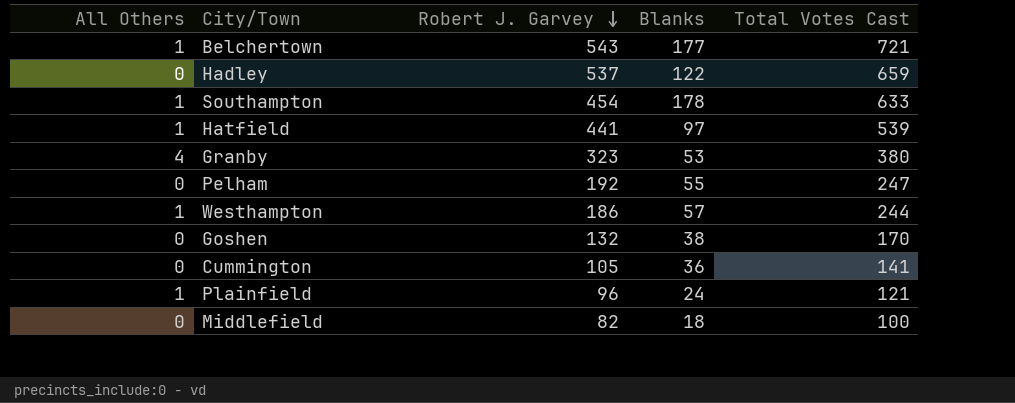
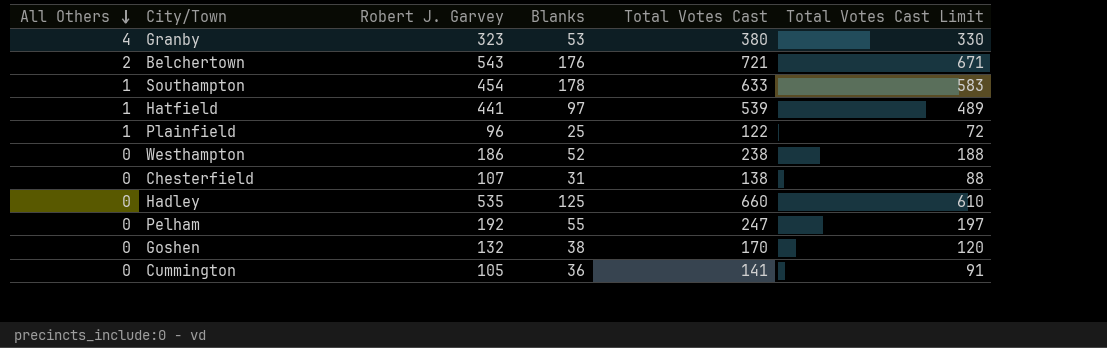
row order: Robert J. Garvey descending -> All Others descending
column Total Votes Cast Limit | formula: none -> [Total Votes Cast] - 50
row Middlefield: 0 | 82 | 18 | 100 -> none
Belchertown | All Others: 1 -> 2
Belchertown | Blanks: 177 -> 176
Plainfield | Blanks: 24 -> 25
Plainfield | Total Votes Cast: 121 -> 122
Westhampton | All Others: 1 -> 0
Westhampton | Blanks: 57 -> 52
Westhampton | Total Votes Cast: 244 -> 238
row Chesterfield: none -> 0 | 107 | 31 | 138 | 88
Hadley | Robert J. Garvey: 537 -> 535
Hadley | Blanks: 122 -> 125
Hadley | Total Votes Cast: 659 -> 660

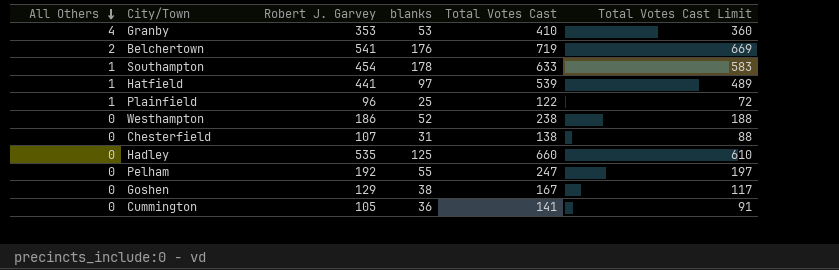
column name: Blanks -> blanks
Granby | Robert J. Garvey: 323 -> 353
Granby | Total Votes Cast: 380 -> 410
Granby | Total Votes Cast Limit: 330 -> 360
Belchertown | Robert J. Garvey: 543 -> 541
Belchertown | Total Votes Cast: 721 -> 719
Belchertown | Total Votes Cast Limit: 671 -> 669
Goshen | Robert J. Garvey: 132 -> 129
Goshen | Total Votes Cast: 170 -> 167
Goshen | Total Votes Cast Limit: 120 -> 117

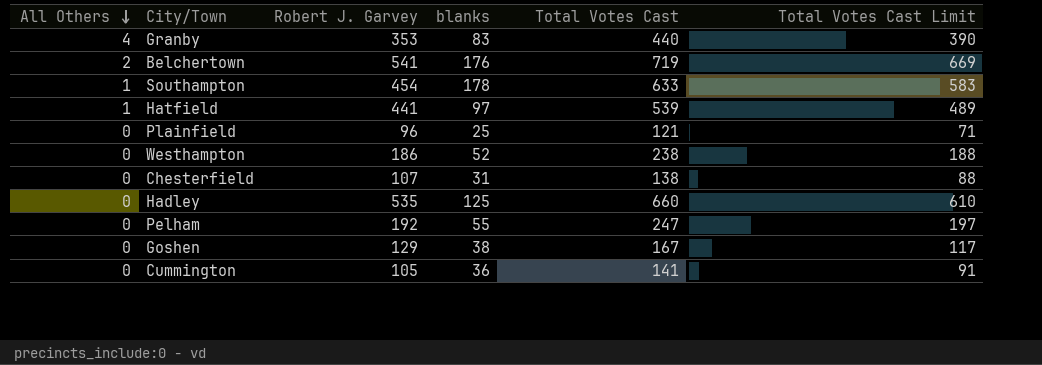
Granby | blanks: 53 -> 83
Granby | Total Votes Cast: 410 -> 440
Granby | Total Votes Cast Limit: 360 -> 390
Plainfield | All Others: 1 -> 0
Plainfield | Total Votes Cast: 122 -> 121
Plainfield | Total Votes Cast Limit: 72 -> 71

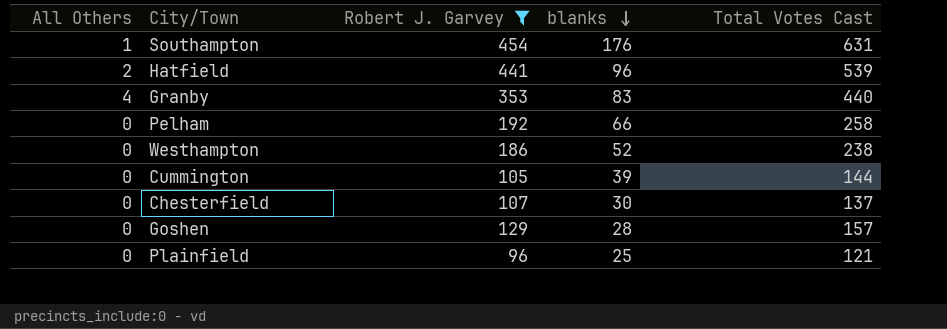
filter: none -> Robert J. Garvey <= 454
row order: All Others descending -> blanks descending
column Total Votes Cast Limit | formula: [Total Votes Cast] - 50 -> none
Southampton | blanks: 178 -> 176
Southampton | Total Votes Cast: 633 -> 631
Hatfield | All Others: 1 -> 2
Hatfield | blanks: 97 -> 96
Pelham | blanks: 55 -> 66
Pelham | Total Votes Cast: 247 -> 258
Cummington | blanks: 36 -> 39
Cummington | Total Votes Cast: 141 -> 144
Chesterfield | blanks: 31 -> 30
Chesterfield | Total Votes Cast: 138 -> 137
Goshen | blanks: 38 -> 28
Goshen | Total Votes Cast: 167 -> 157

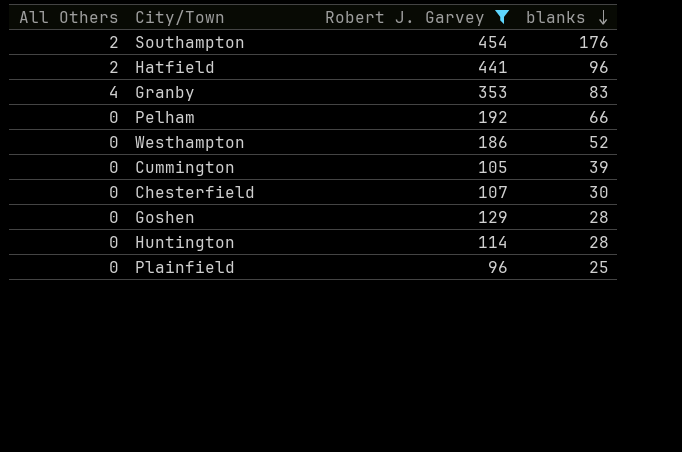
column Total Votes Cast | formula: [All Others] + [Robert J. Garvey] + [blanks] -> none
Southampton | All Others: 1 -> 2
row Huntington: none -> 0 | 114 | 28

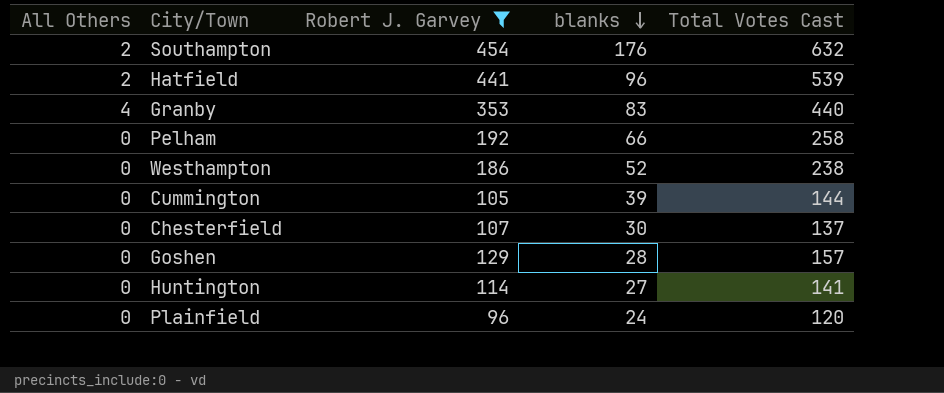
column Total Votes Cast | formula: none -> [All Others] + [Robert J. Garvey] + [blanks]
Huntington | blanks: 28 -> 27
Plainfield | blanks: 25 -> 24

